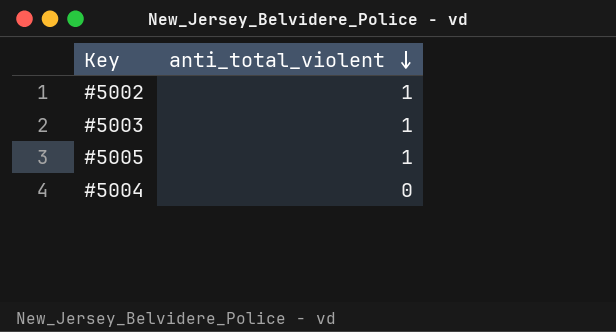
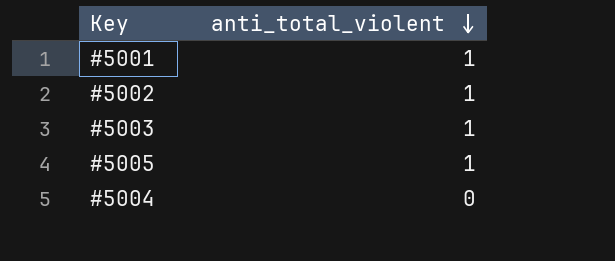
row #5001: none -> 1

